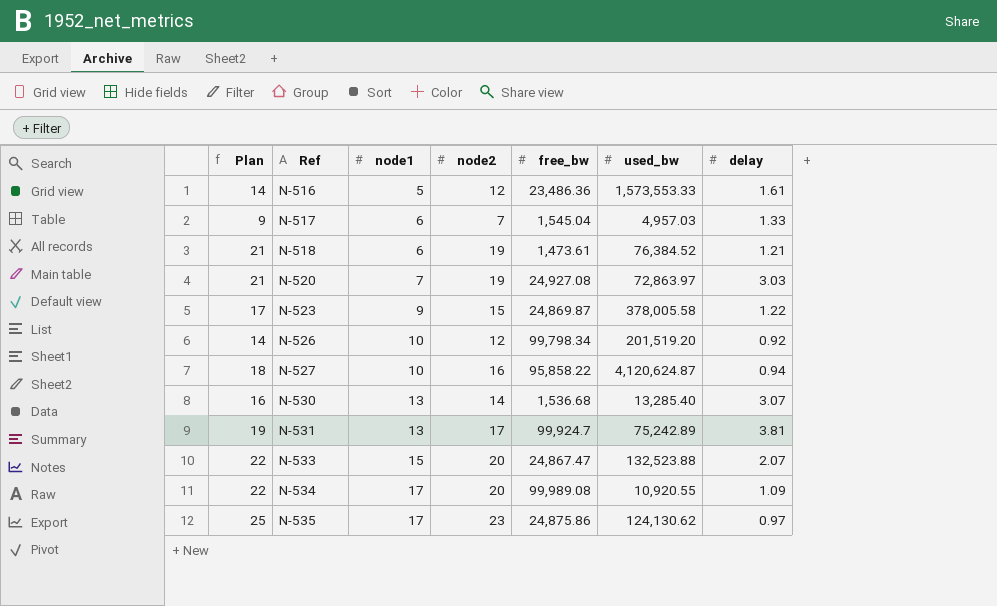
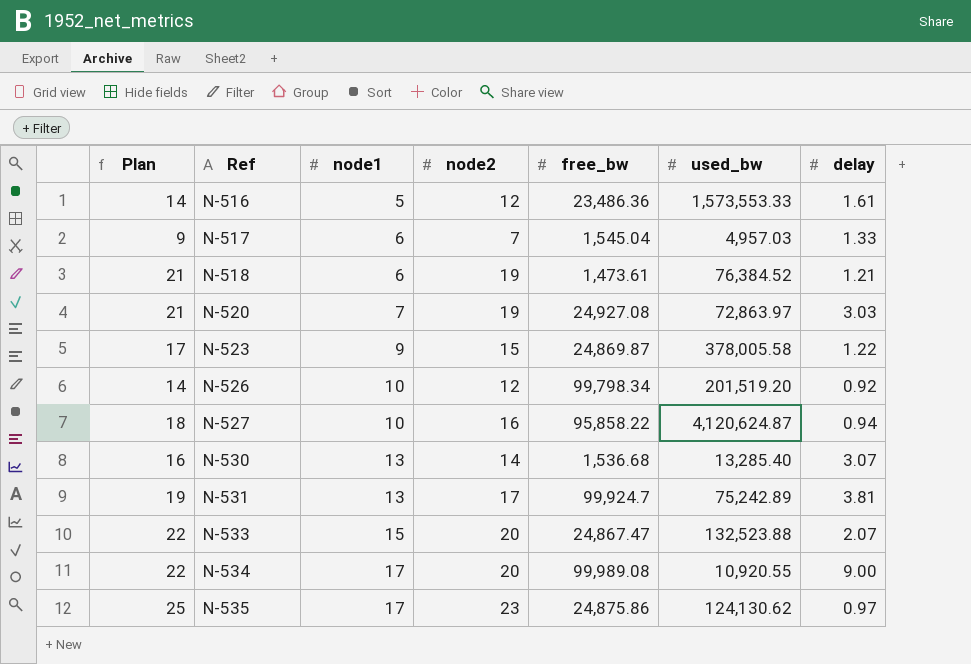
N-534 | delay: 1.09 -> 9.00

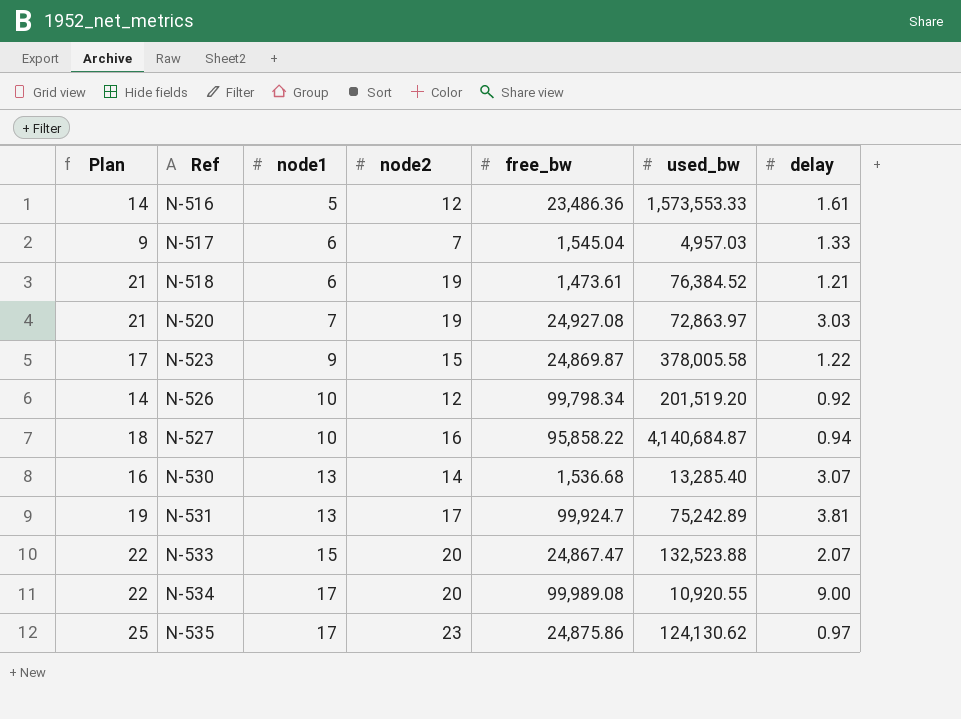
N-527 | used_bw: 4,120,624.87 -> 4,140,684.87

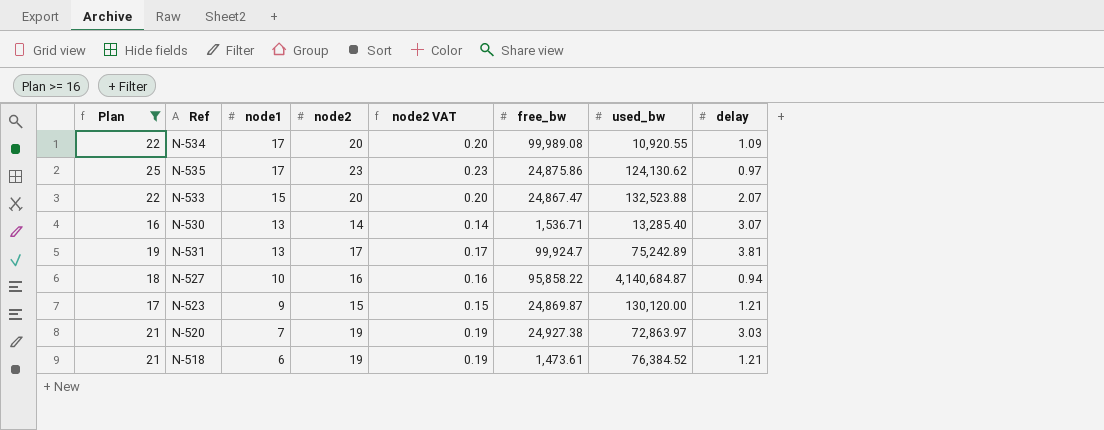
filter: none -> Plan >= 16
row order: Ref ascending -> node1 descending
column node2 VAT | formula: none -> [node2] * 0.01
N-534 | delay: 9.00 -> 1.09
N-530 | free_bw: 1,536.68 -> 1,536.71
N-523 | used_bw: 378,005.58 -> 130,120.00
N-523 | delay: 1.22 -> 1.21
N-520 | free_bw: 24,927.08 -> 24,927.38

